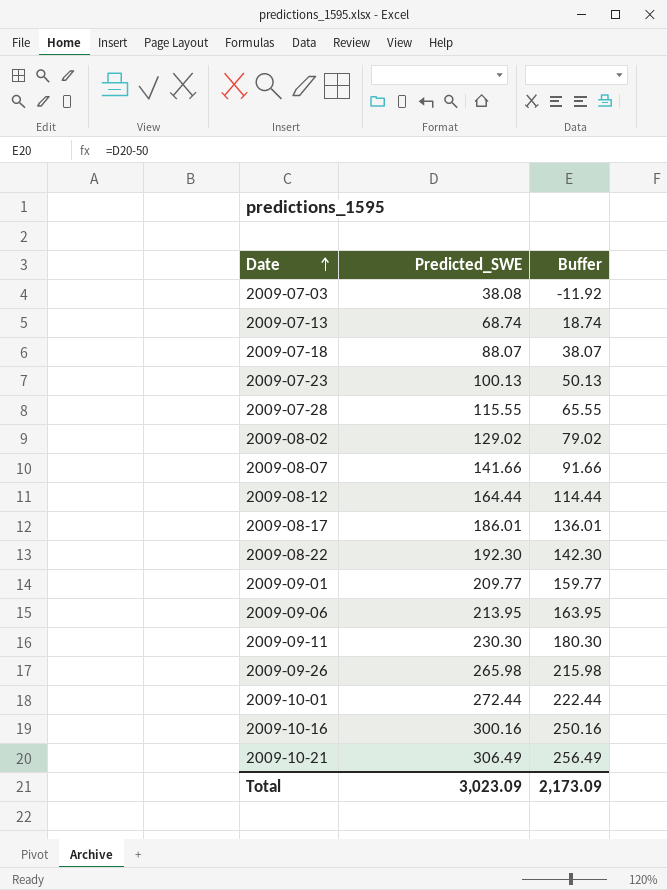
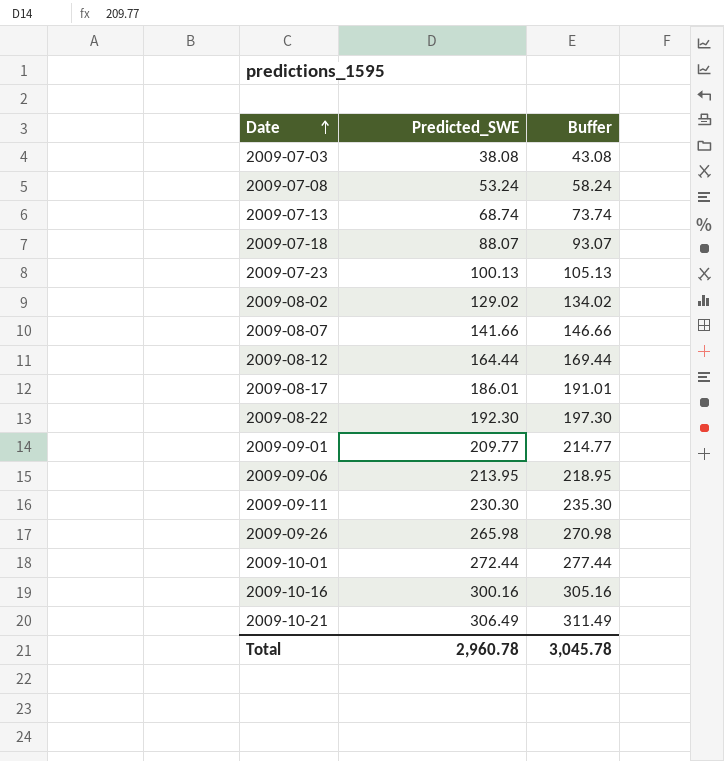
column Buffer | formula: [Predicted_SWE] - 50 -> [Predicted_SWE] + 5
row 2009-07-28: 115.55 | 65.55 -> none
row 2009-07-08: none -> 53.24 | 58.24
Total | Predicted_SWE: 3,023.09 -> 2,960.78
Total | Buffer: 2,173.09 -> 3,045.78

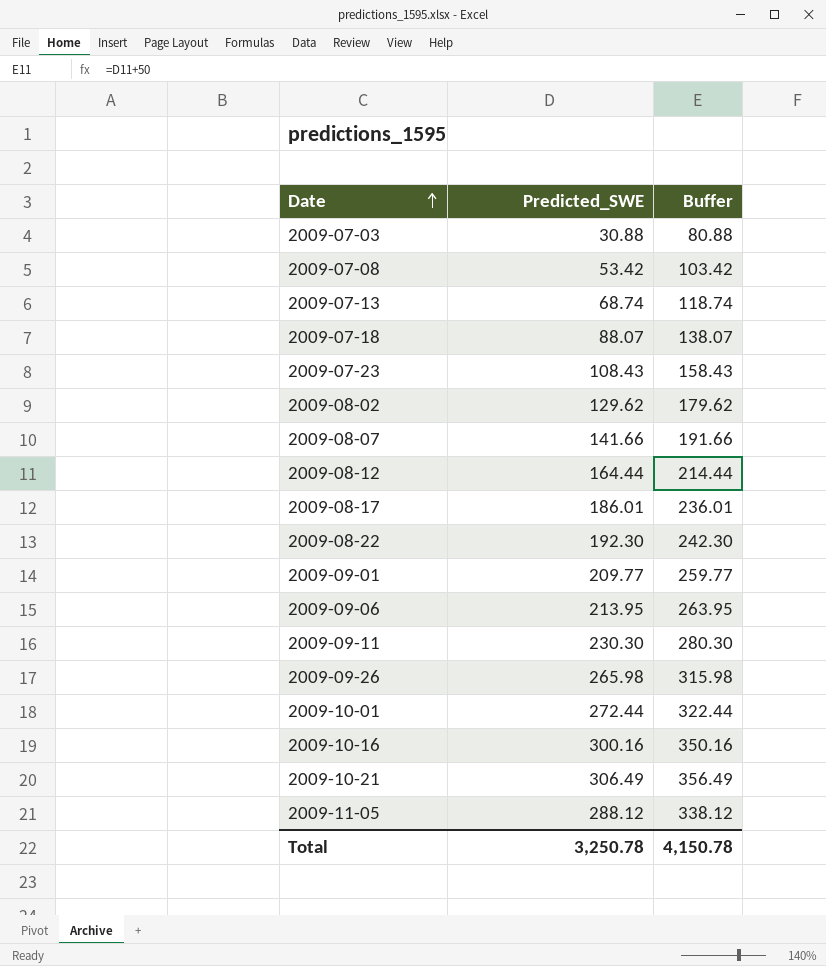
column Buffer | formula: [Predicted_SWE] + 5 -> [Predicted_SWE] + 50
2009-07-03 | Predicted_SWE: 38.08 -> 30.88
2009-07-08 | Predicted_SWE: 53.24 -> 53.42
2009-07-23 | Predicted_SWE: 100.13 -> 108.43
2009-08-02 | Predicted_SWE: 129.02 -> 129.62
row 2009-11-05: none -> 288.12 | 338.12
Total | Predicted_SWE: 2,960.78 -> 3,250.78
Total | Buffer: 3,045.78 -> 4,150.78

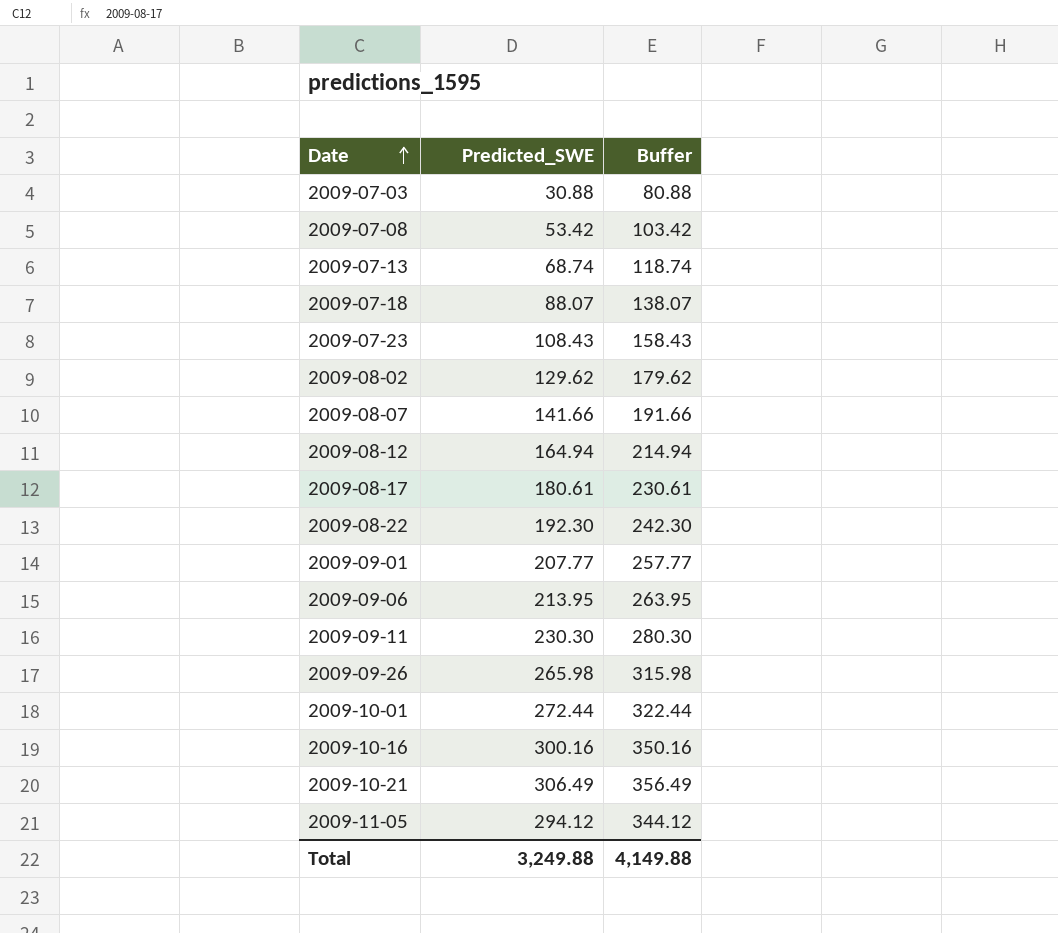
2009-08-12 | Predicted_SWE: 164.44 -> 164.94
2009-08-12 | Buffer: 214.44 -> 214.94
2009-08-17 | Predicted_SWE: 186.01 -> 180.61
2009-08-17 | Buffer: 236.01 -> 230.61
2009-09-01 | Predicted_SWE: 209.77 -> 207.77
2009-09-01 | Buffer: 259.77 -> 257.77
2009-11-05 | Predicted_SWE: 288.12 -> 294.12
2009-11-05 | Buffer: 338.12 -> 344.12
Total | Predicted_SWE: 3,250.78 -> 3,249.88
Total | Buffer: 4,150.78 -> 4,149.88

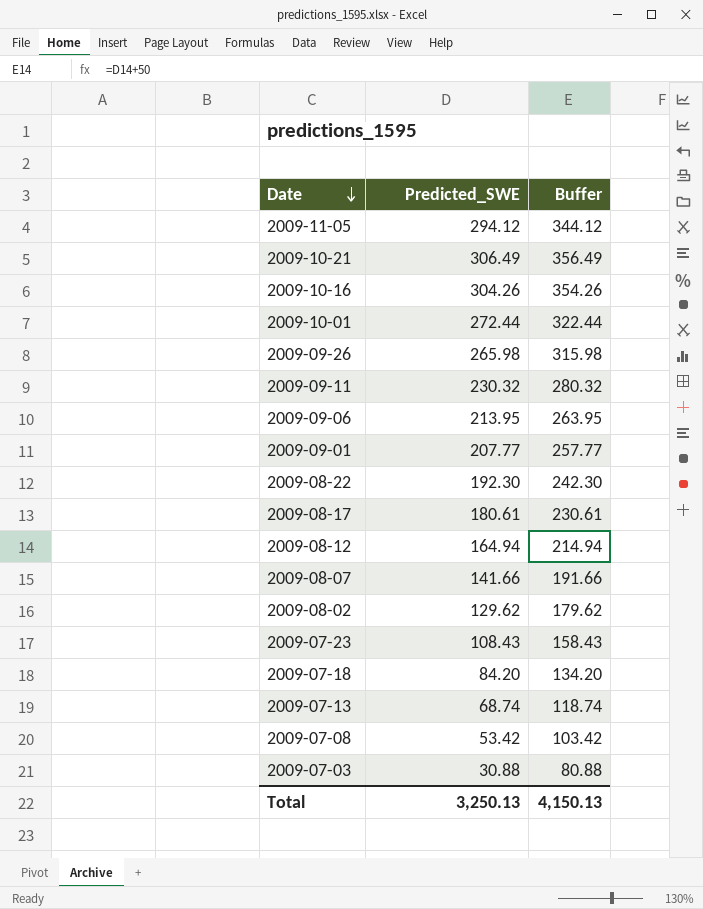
row order: Date ascending -> Date descending
2009-10-16 | Predicted_SWE: 300.16 -> 304.26
2009-10-16 | Buffer: 350.16 -> 354.26
2009-09-11 | Predicted_SWE: 230.30 -> 230.32
2009-09-11 | Buffer: 280.30 -> 280.32
2009-07-18 | Predicted_SWE: 88.07 -> 84.20
2009-07-18 | Buffer: 138.07 -> 134.20
Total | Predicted_SWE: 3,249.88 -> 3,250.13
Total | Buffer: 4,149.88 -> 4,150.13

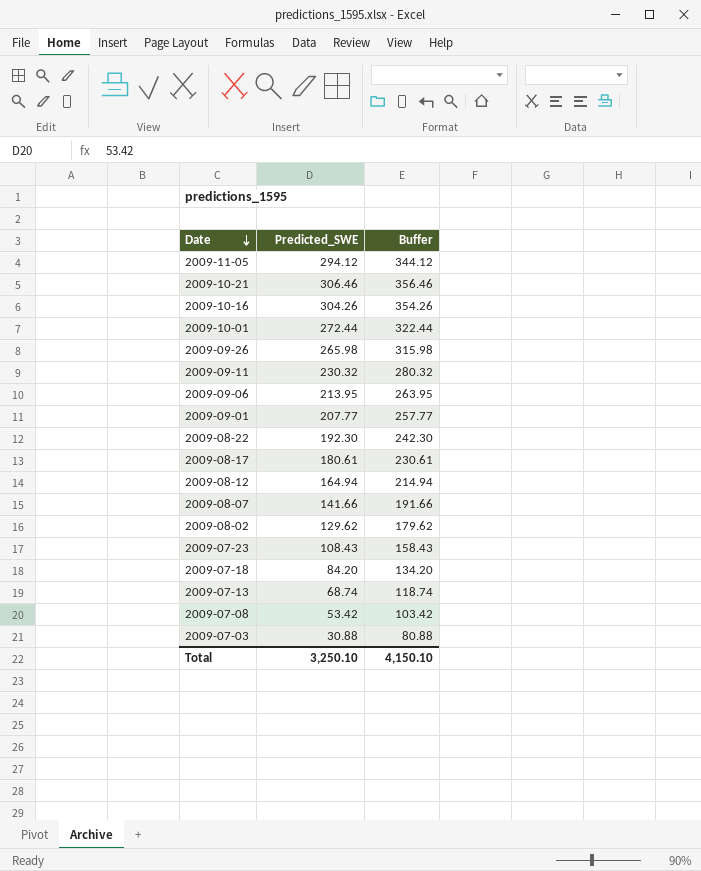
2009-10-21 | Predicted_SWE: 306.49 -> 306.46
2009-10-21 | Buffer: 356.49 -> 356.46
Total | Predicted_SWE: 3,250.13 -> 3,250.10
Total | Buffer: 4,150.13 -> 4,150.10

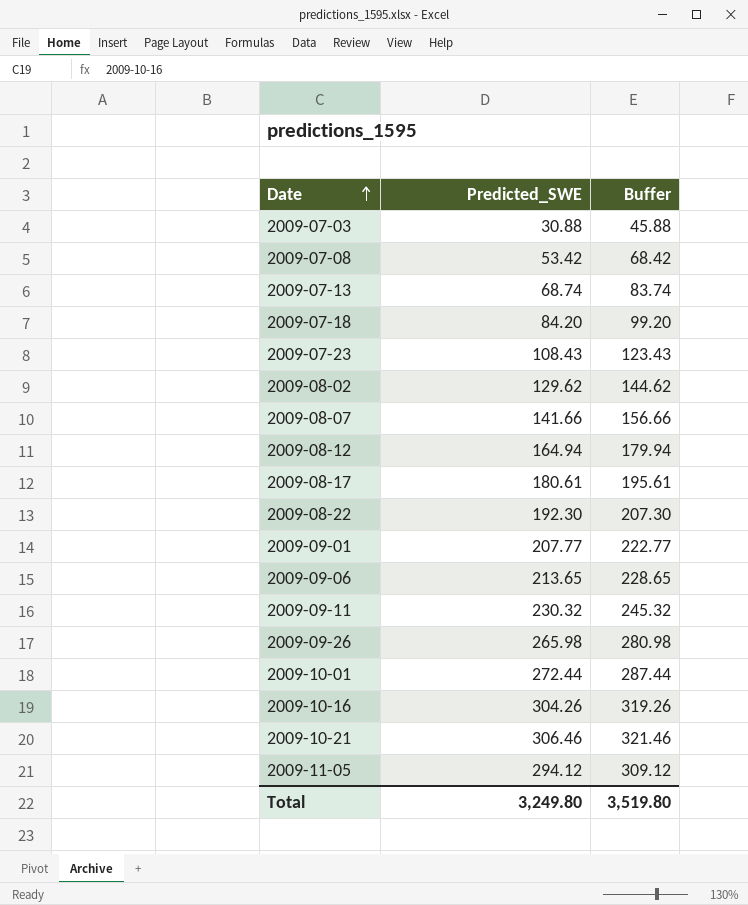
row order: Date descending -> Date ascending
column Buffer | formula: [Predicted_SWE] + 50 -> [Predicted_SWE] + 15
2009-09-06 | Predicted_SWE: 213.95 -> 213.65
Total | Predicted_SWE: 3,250.10 -> 3,249.80
Total | Buffer: 4,150.10 -> 3,519.80

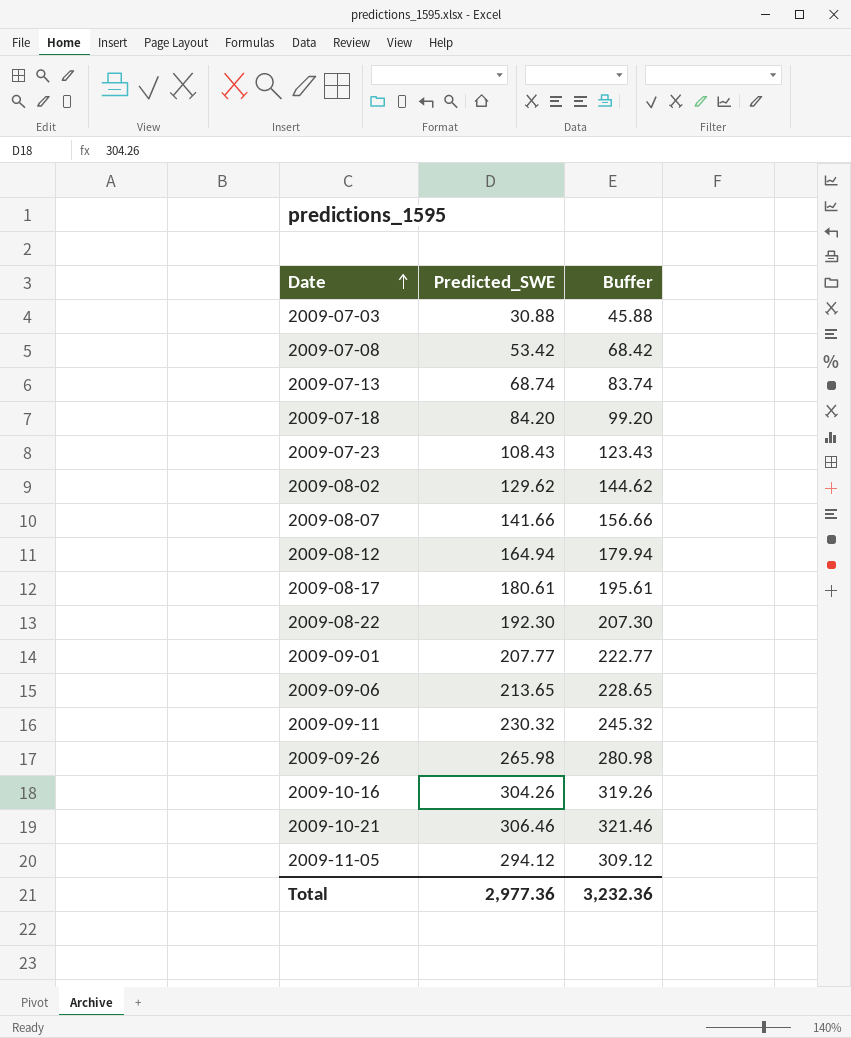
row 2009-10-01: 272.44 | 287.44 -> none
Total | Predicted_SWE: 3,249.80 -> 2,977.36
Total | Buffer: 3,519.80 -> 3,232.36

